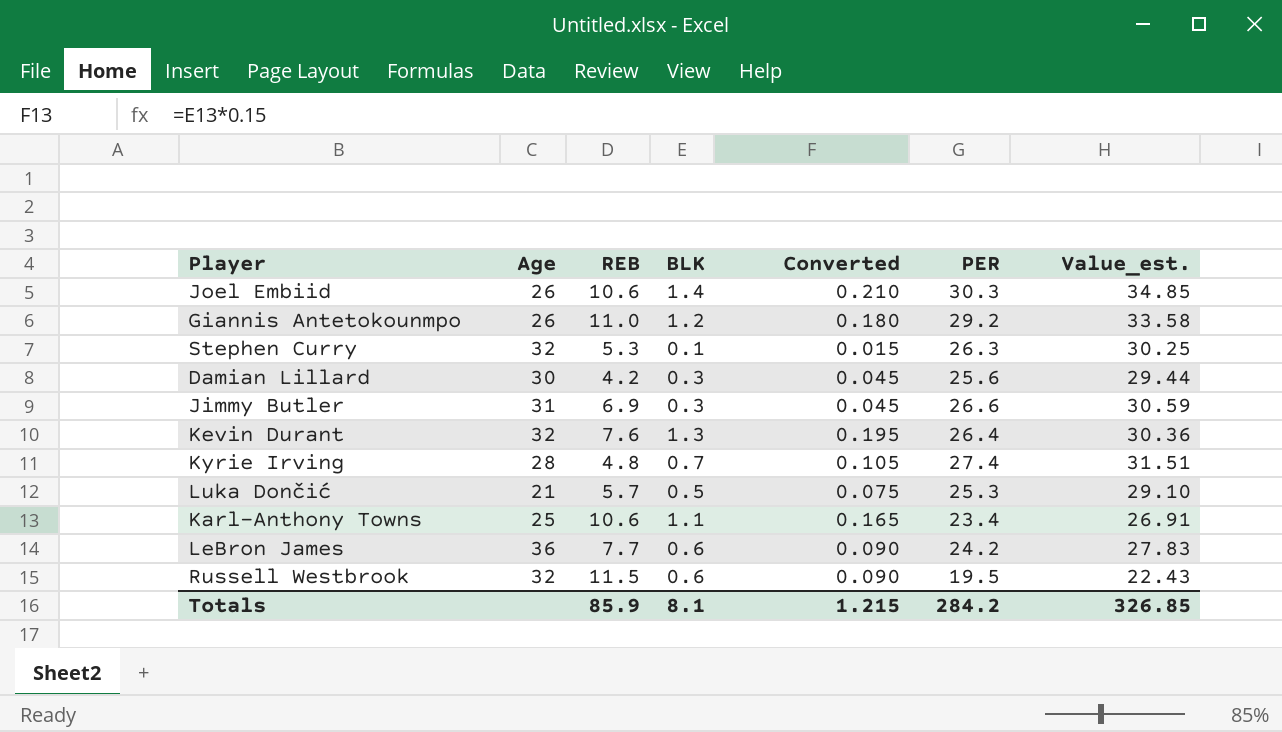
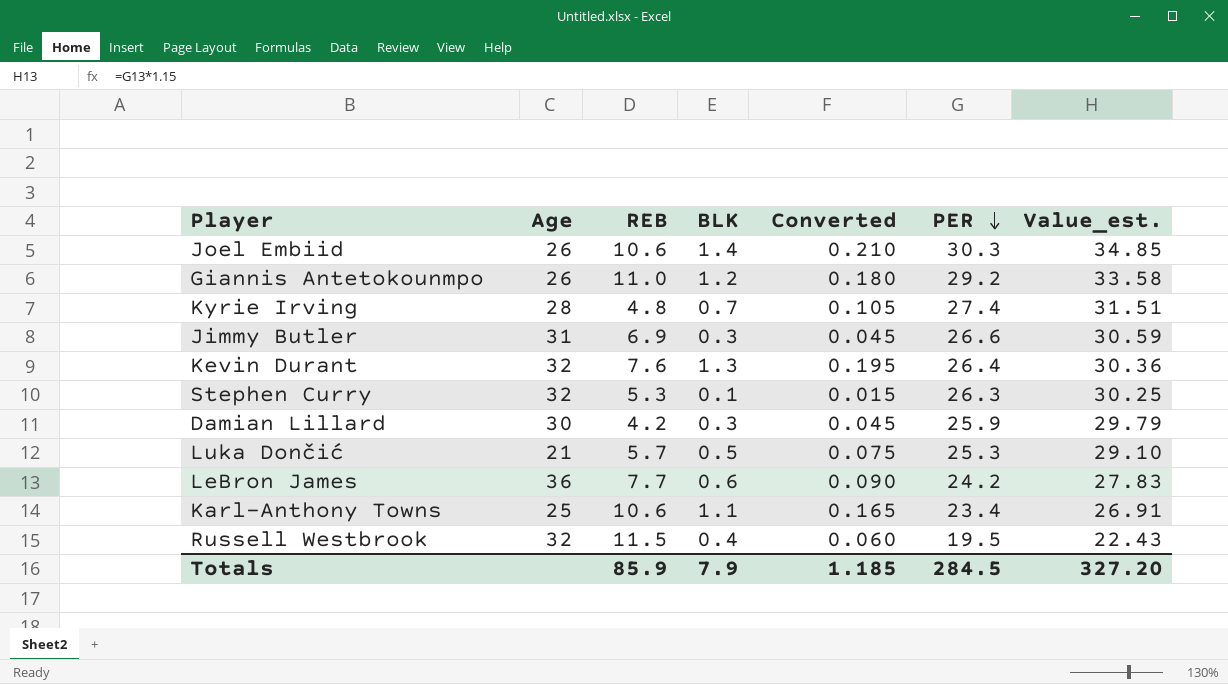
row order: none -> PER descending
Damian Lillard | PER: 25.6 -> 25.9
Damian Lillard | Value_est.: 29.44 -> 29.79
Russell Westbrook | BLK: 0.6 -> 0.4
Russell Westbrook | Converted: 0.090 -> 0.060
Totals | BLK: 8.1 -> 7.9
Totals | Converted: 1.215 -> 1.185
Totals | PER: 284.2 -> 284.5
Totals | Value_est.: 326.85 -> 327.20

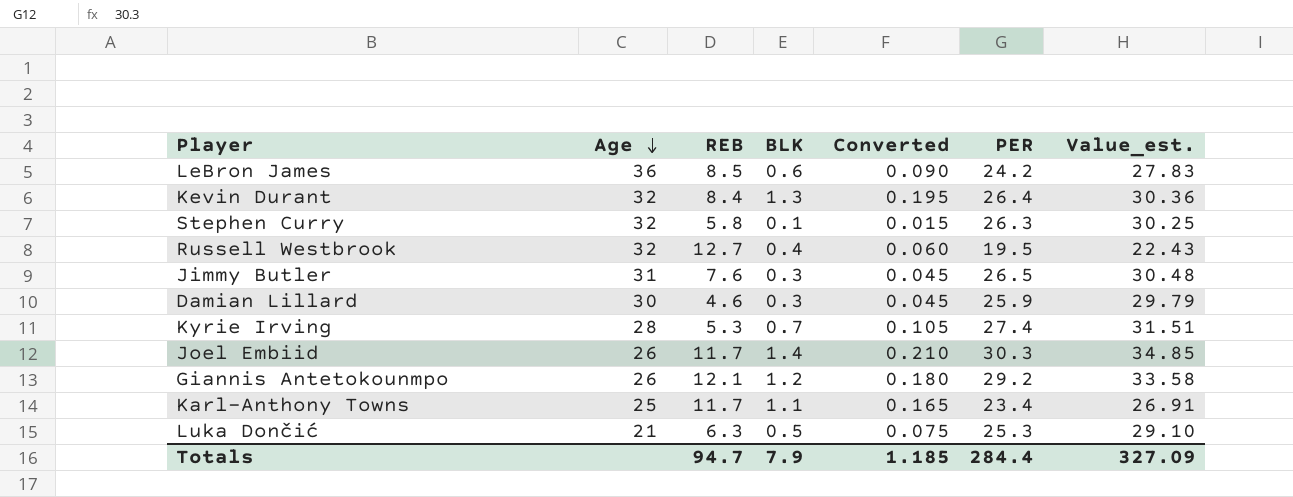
row order: PER descending -> Age descending
LeBron James | REB: 7.7 -> 8.5
Kevin Durant | REB: 7.6 -> 8.4
Stephen Curry | REB: 5.3 -> 5.8
Russell Westbrook | REB: 11.5 -> 12.7
Jimmy Butler | REB: 6.9 -> 7.6
Jimmy Butler | PER: 26.6 -> 26.5
Jimmy Butler | Value_est.: 30.59 -> 30.48
Damian Lillard | REB: 4.2 -> 4.6
Kyrie Irving | REB: 4.8 -> 5.3
Joel Embiid | REB: 10.6 -> 11.7
Giannis Antetokounmpo | REB: 11.0 -> 12.1
Karl-Anthony Towns | REB: 10.6 -> 11.7
Luka Dončić | REB: 5.7 -> 6.3
Totals | REB: 85.9 -> 94.7
Totals | PER: 284.5 -> 284.4
Totals | Value_est.: 327.20 -> 327.09

